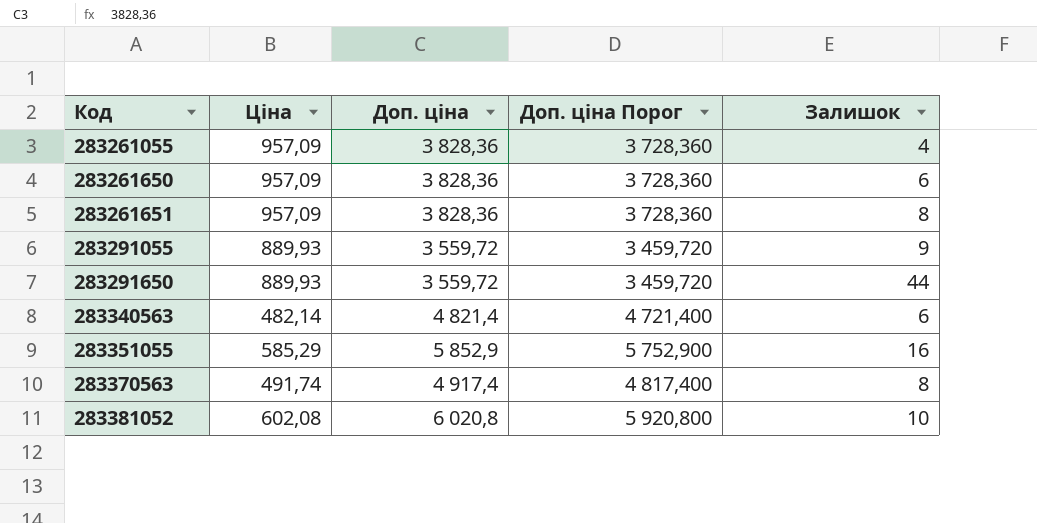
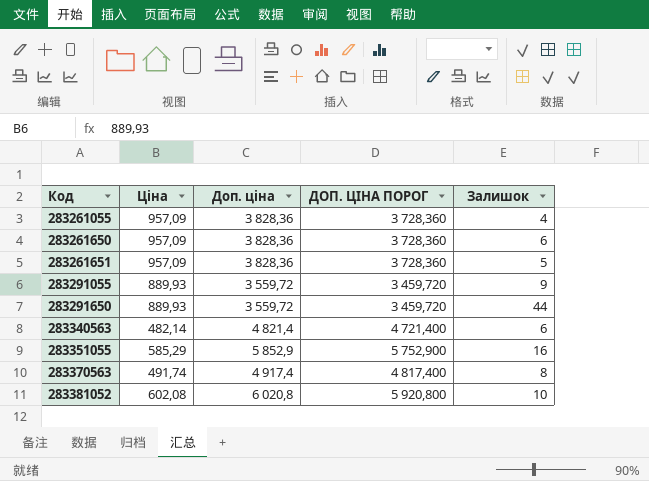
column name: Доп. ціна Порог -> ДОП. ЦІНА ПОРОГ
283261651 | Залишок: 8 -> 5

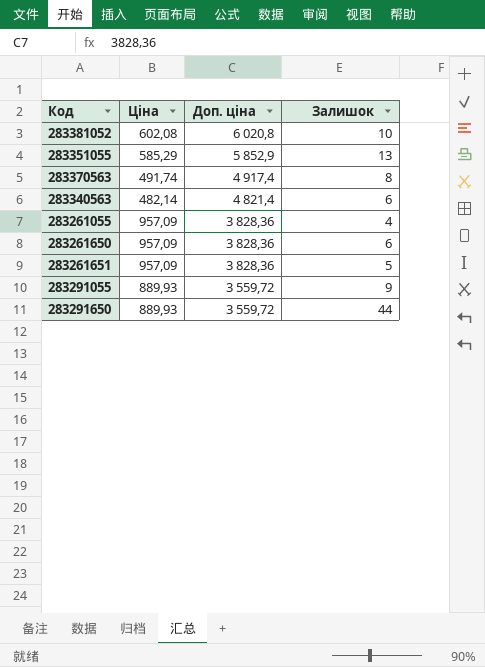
row order: Код ascending -> Доп. ціна descending
column ДОП. ЦІНА ПОРОГ | formula: [Доп. ціна] - 100 -> none
283351055 | Залишок: 16 -> 13

